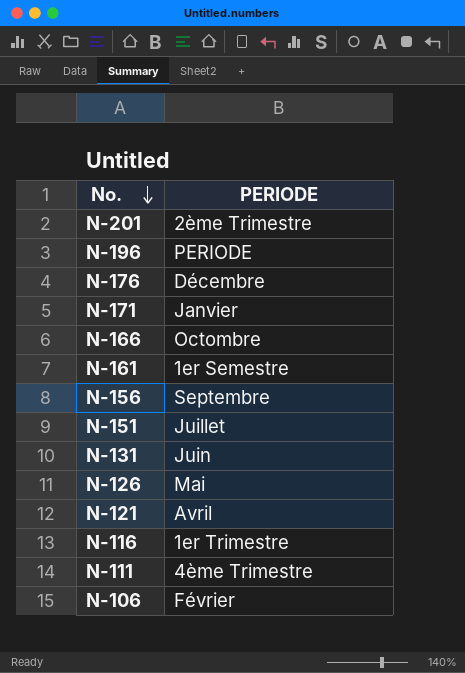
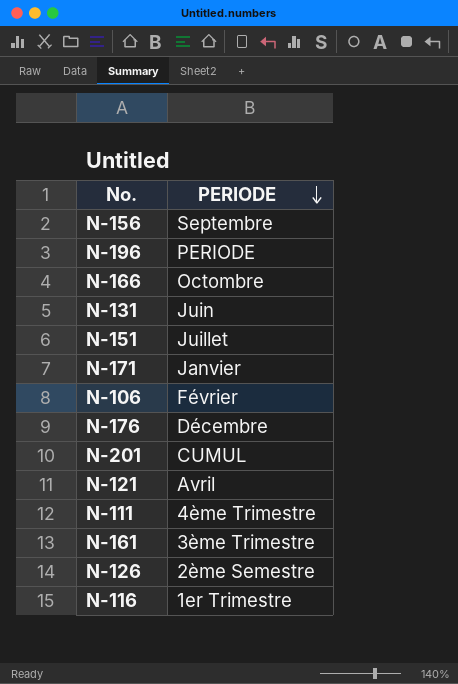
row order: No. descending -> PERIODE descending
N-201 | PERIODE: 2ème Trimestre -> CUMUL
N-161 | PERIODE: 1er Semestre -> 3ème Trimestre
N-126 | PERIODE: Mai -> 2ème Semestre

